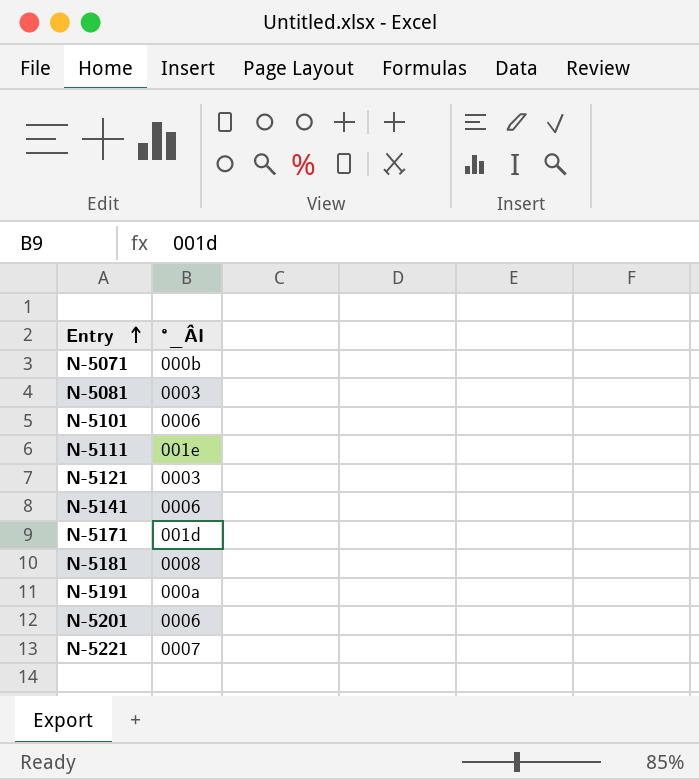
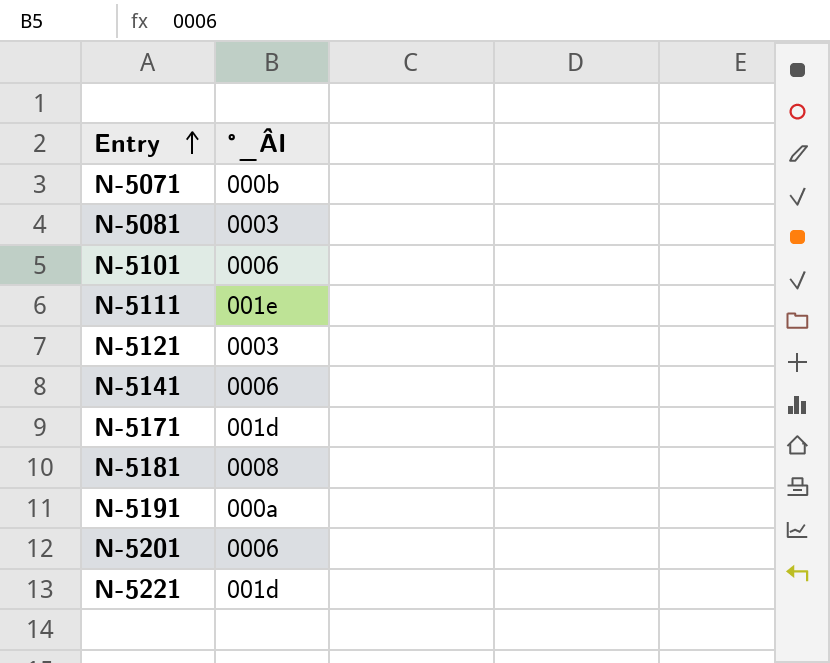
N-5221 | °_ÂI: 0007 -> 001d

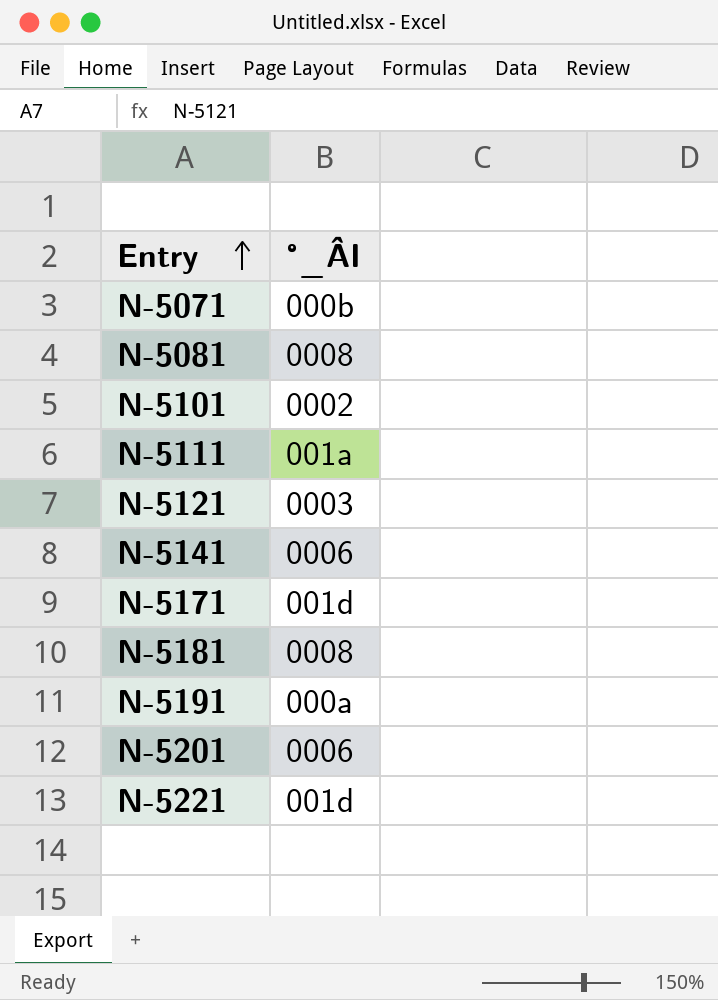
N-5081 | °_ÂI: 0003 -> 0008
N-5101 | °_ÂI: 0006 -> 0002
N-5111 | °_ÂI: 001e -> 001a

